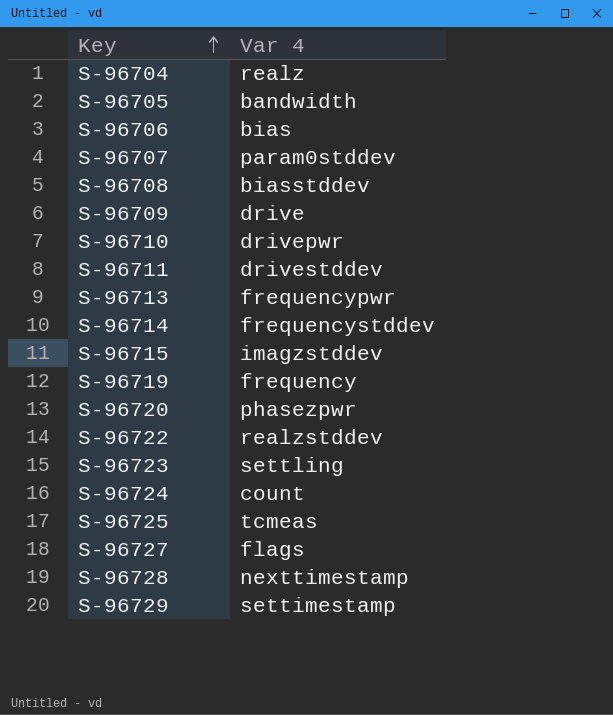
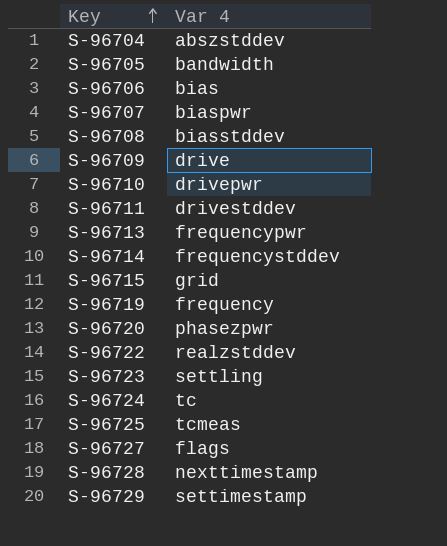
S-96704 | Var 4: realz -> abszstddev
S-96707 | Var 4: param0stddev -> biaspwr
S-96715 | Var 4: imagzstddev -> grid
S-96724 | Var 4: count -> tc

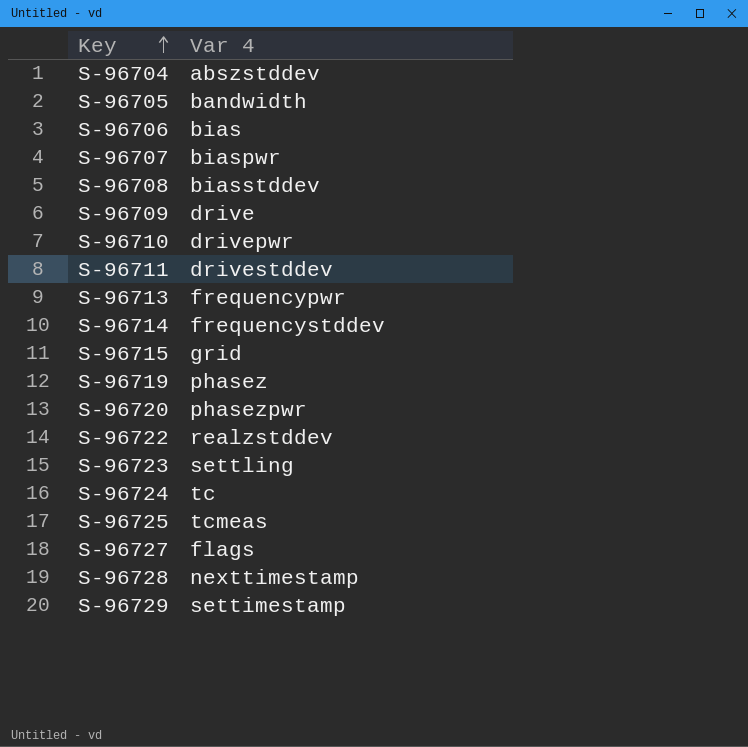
S-96719 | Var 4: frequency -> phasez

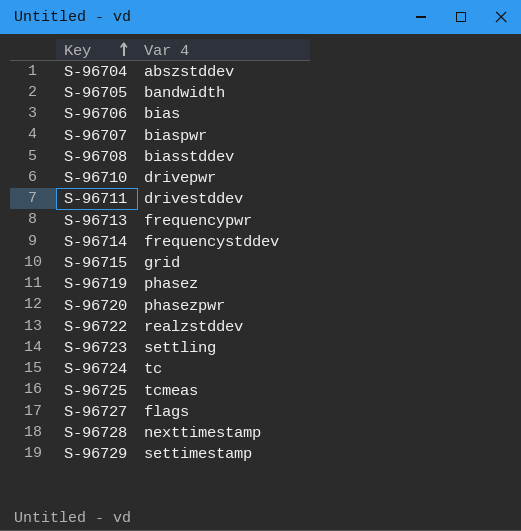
row S-96709: drive -> none

